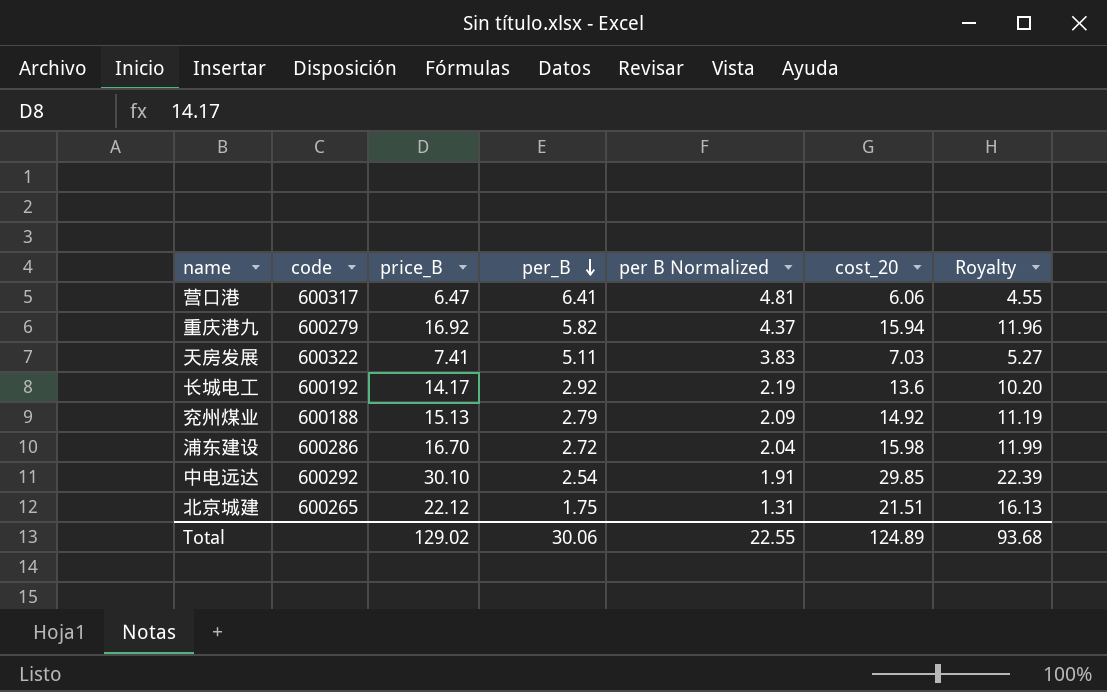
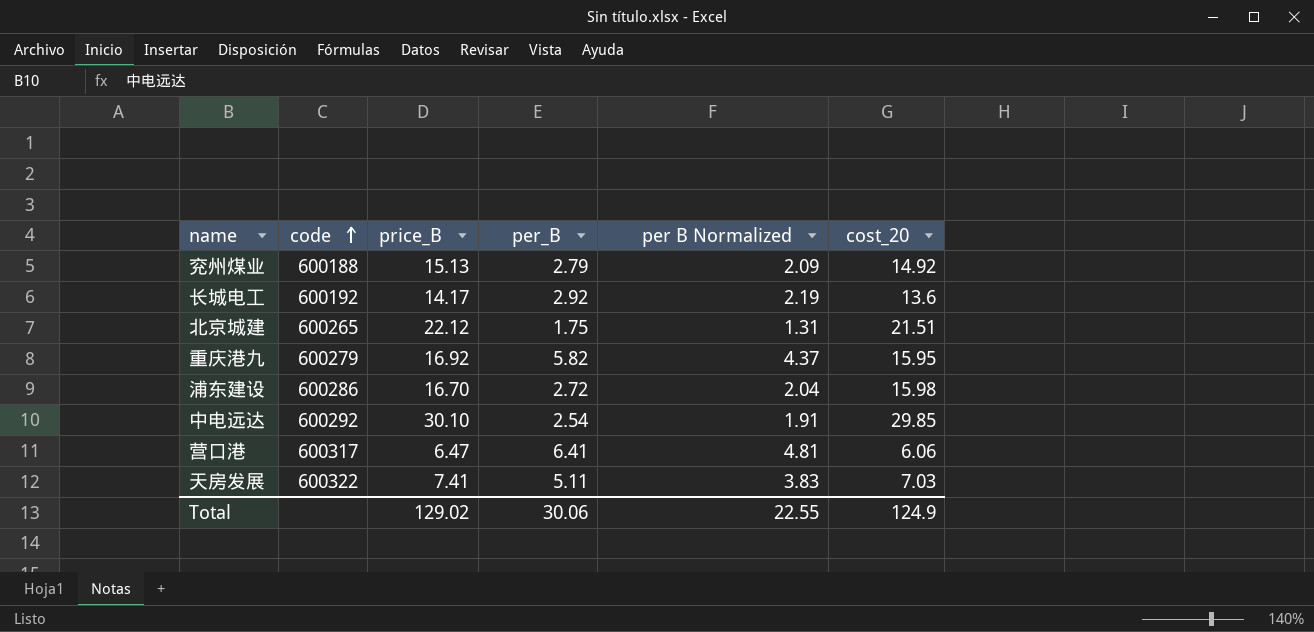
row order: per_B descending -> code ascending
column Royalty | formula: [cost_20] * 0.75 -> none
重庆港九 | cost_20: 15.94 -> 15.95
Total | cost_20: 124.89 -> 124.9

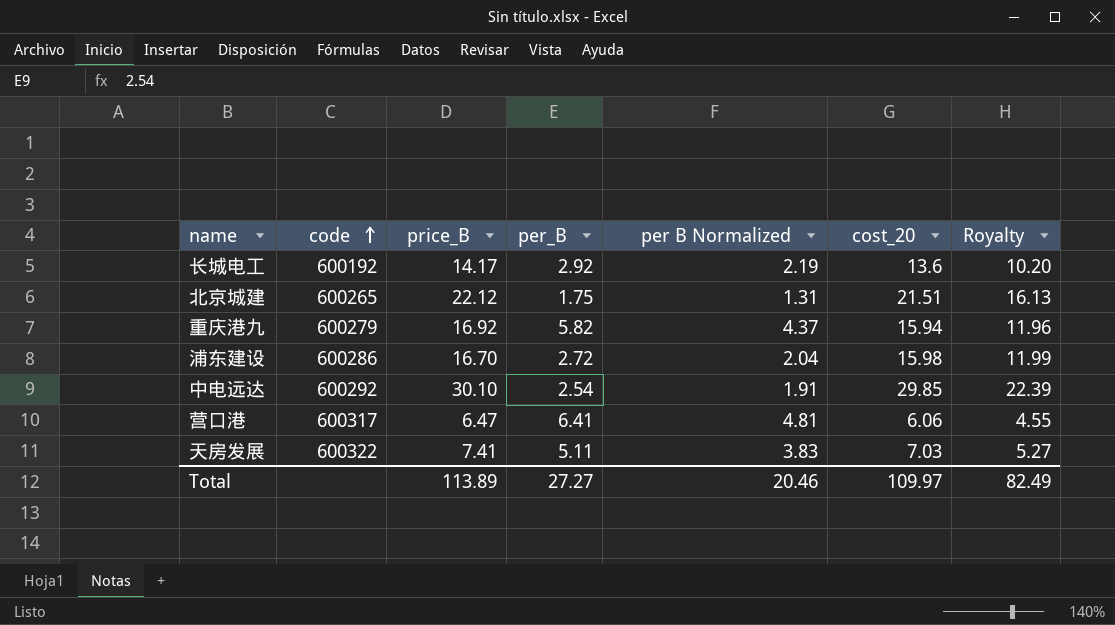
column Royalty | formula: none -> [cost_20] * 0.75
row 兖州煤业: 600188 | 15.13 | 2.79 | 2.09 | 14.92 -> none
重庆港九 | cost_20: 15.95 -> 15.94
Total | price_B: 129.02 -> 113.89
Total | per_B: 30.06 -> 27.27
Total | per B Normalized: 22.55 -> 20.46
Total | cost_20: 124.9 -> 109.97

